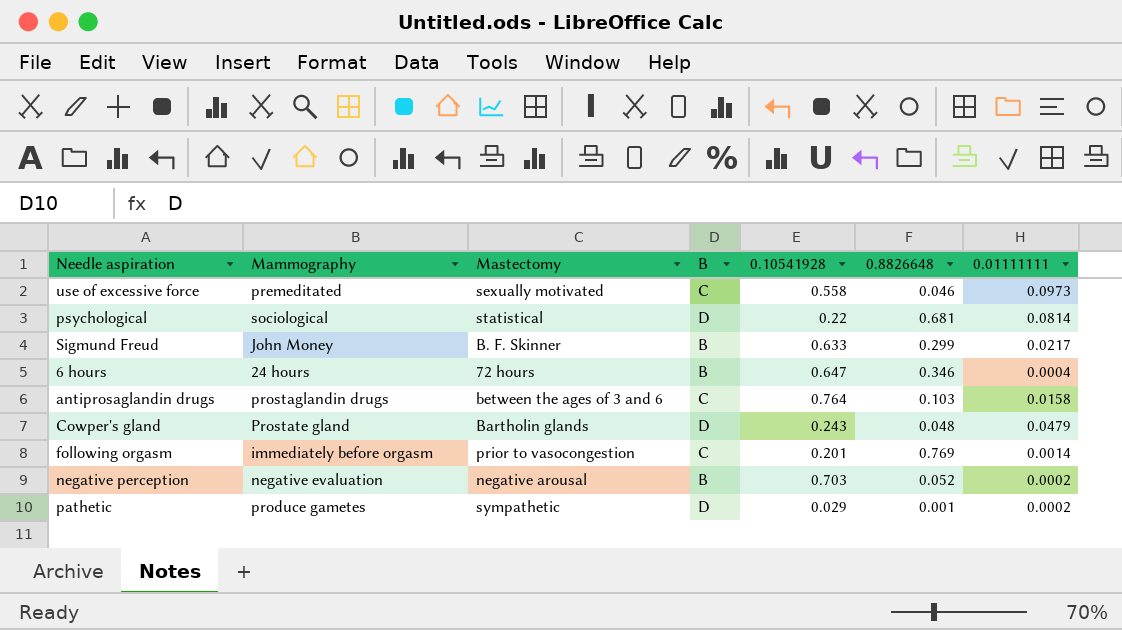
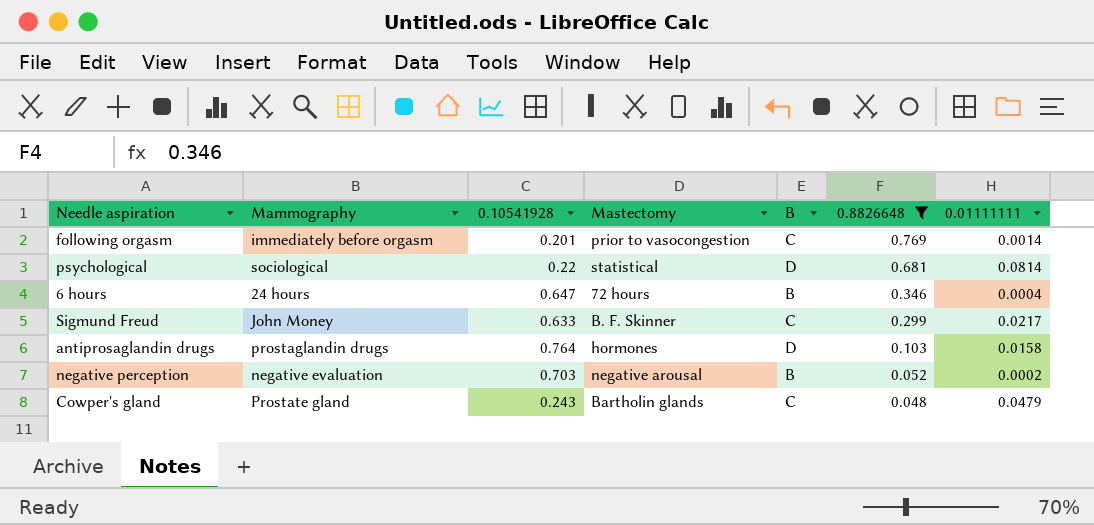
filter: none -> 0.8826648 >= 0.048
row order: none -> 0.8826648 descending
column 0.10541928 | position: 5 -> 3
Sigmund Freud | B: B -> C
antiprosaglandin drugs | Mastectomy: between the ages of 3 and 6 -> hormones
antiprosaglandin drugs | B: C -> D
Cowper's gland | B: D -> C

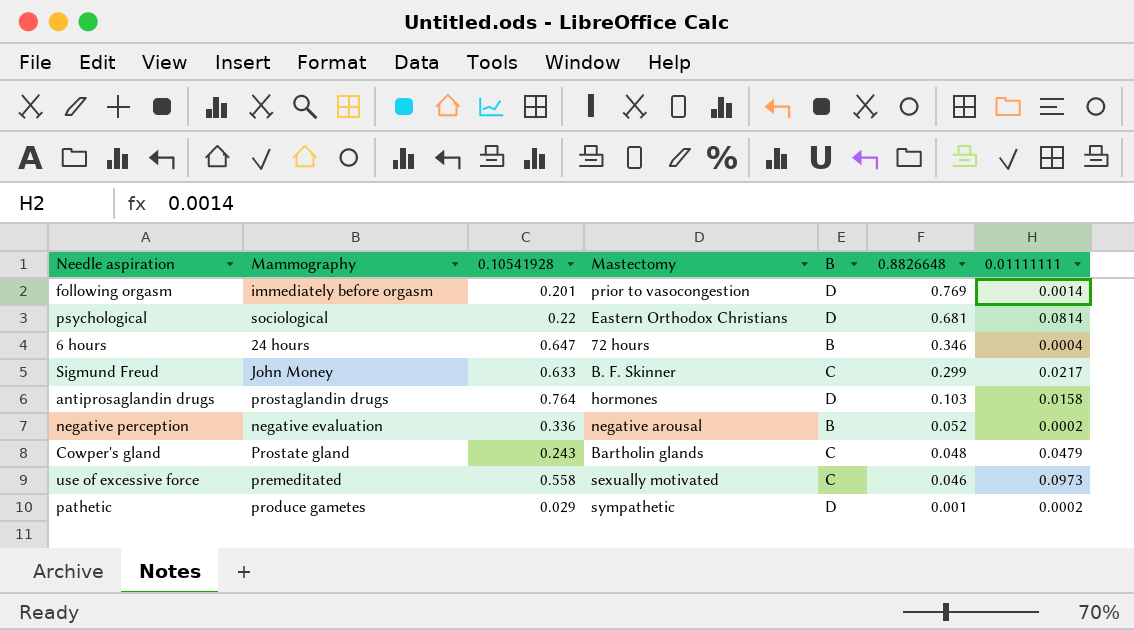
filter: 0.8826648 >= 0.048 -> none
following orgasm | B: C -> D
psychological | Mastectomy: statistical -> Eastern Orthodox Christians
negative perception | 0.10541928: 0.703 -> 0.336

